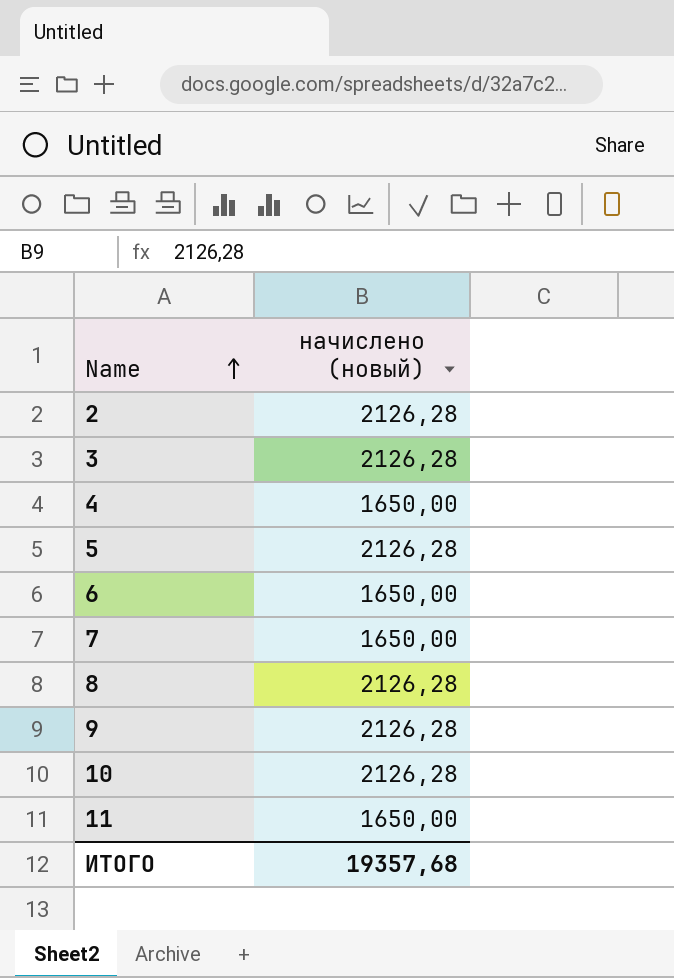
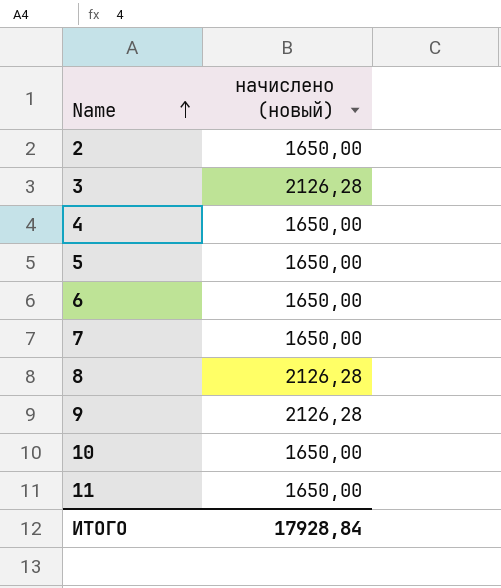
2 | начислено (новый): 2126,28 -> 1650,00
5 | начислено (новый): 2126,28 -> 1650,00
10 | начислено (новый): 2126,28 -> 1650,00
ИТОГО | начислено (новый): 19357,68 -> 17928,84

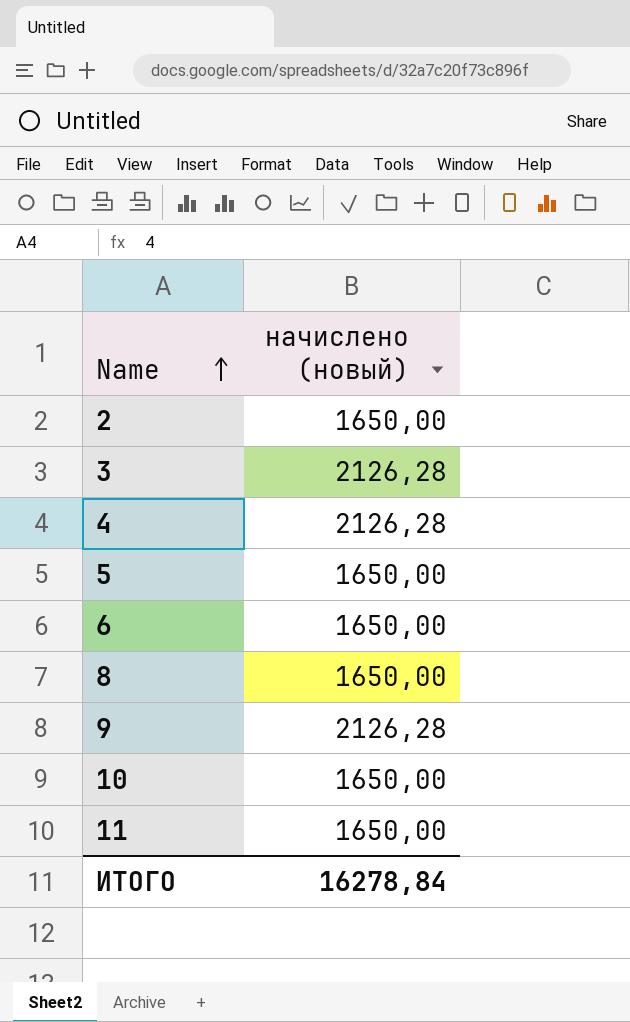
row 7: 1650,00 -> none
4 | начислено (новый): 1650,00 -> 2126,28
8 | начислено (новый): 2126,28 -> 1650,00
ИТОГО | начислено (новый): 17928,84 -> 16278,84

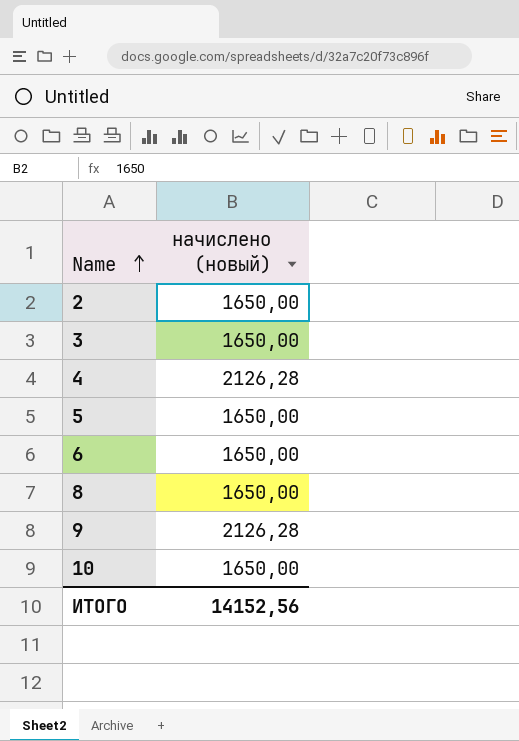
row 11: 1650,00 -> none
3 | начислено (новый): 2126,28 -> 1650,00
ИТОГО | начислено (новый): 16278,84 -> 14152,56

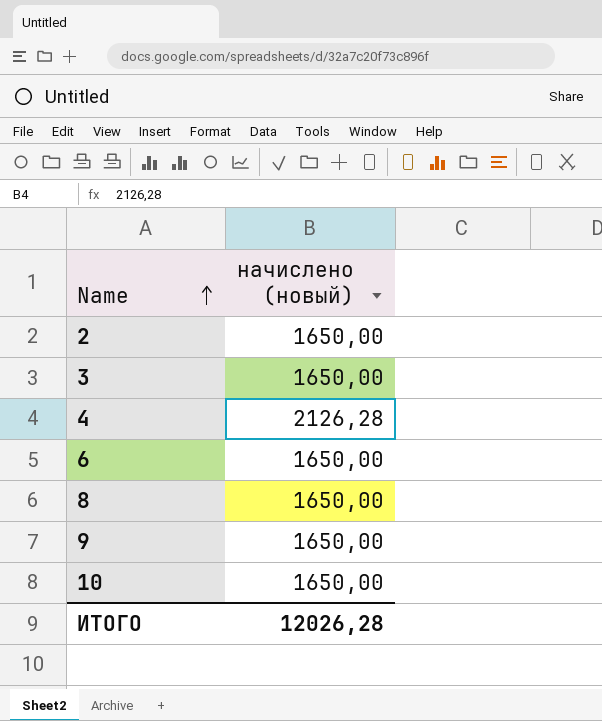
row 5: 1650,00 -> none
9 | начислено (новый): 2126,28 -> 1650,00
ИТОГО | начислено (новый): 14152,56 -> 12026,28

